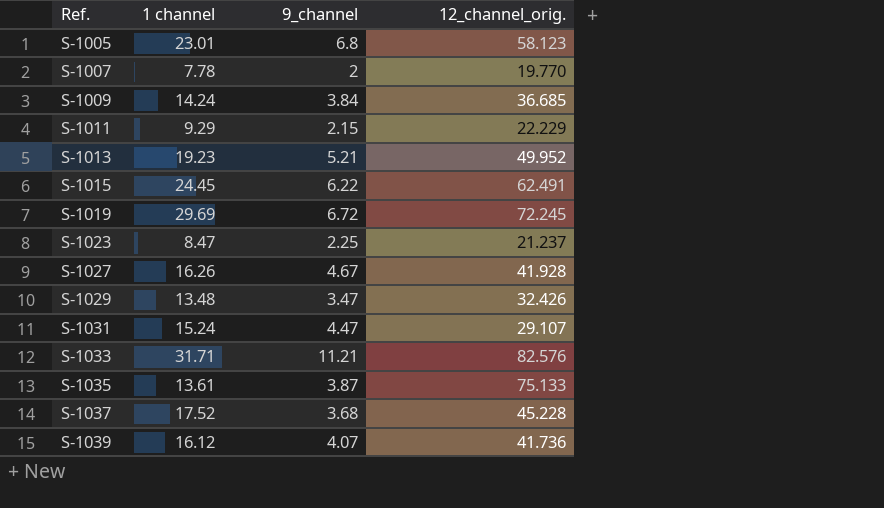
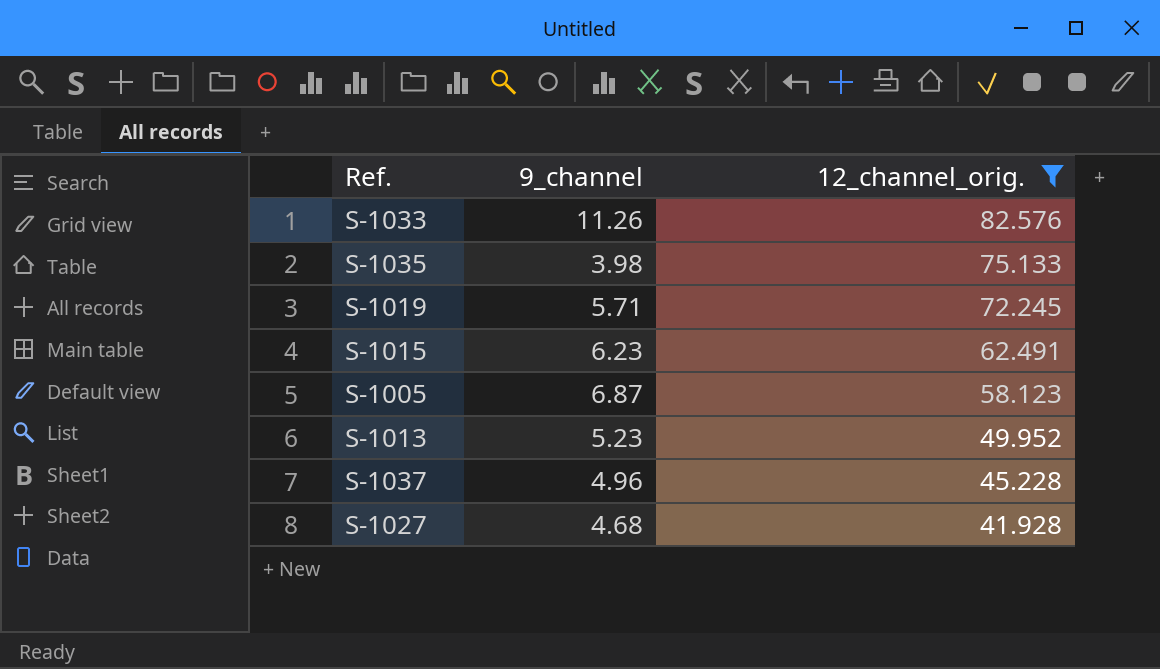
filter: none -> 12_channel_orig. >= 41.928
row order: Ref. ascending -> 12_channel_orig. descending
column 1 channel | position: 2 -> none
S-1033 | 9_channel: 11.21 -> 11.26
S-1035 | 9_channel: 3.87 -> 3.98
S-1019 | 9_channel: 6.72 -> 5.71
S-1015 | 9_channel: 6.22 -> 6.23
S-1005 | 9_channel: 6.8 -> 6.87
S-1013 | 9_channel: 5.21 -> 5.23
S-1037 | 9_channel: 3.68 -> 4.96
S-1027 | 9_channel: 4.67 -> 4.68

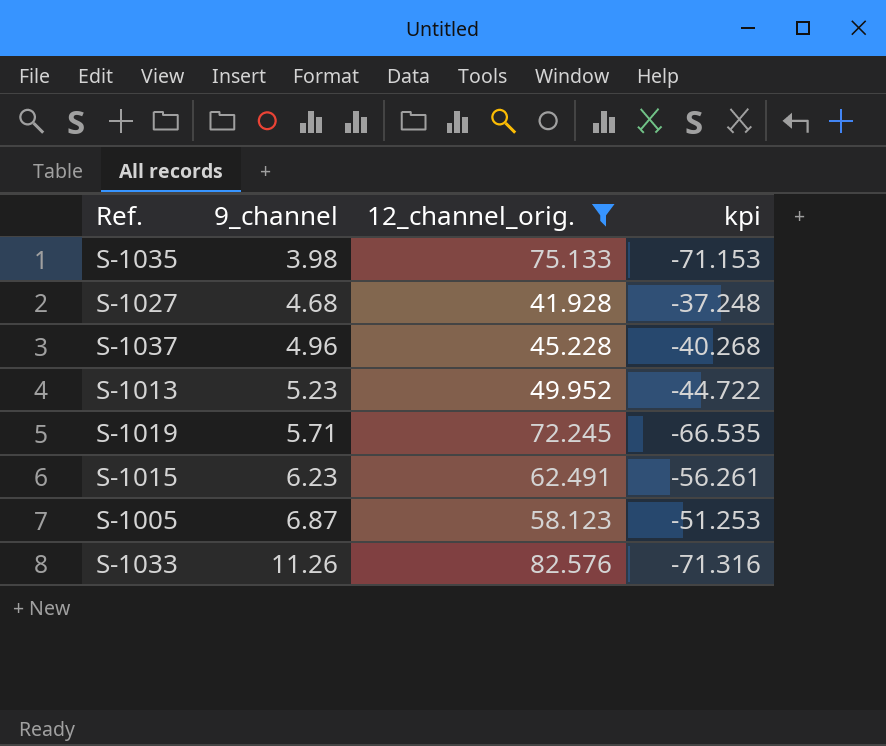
row order: 12_channel_orig. descending -> 9_channel ascending
column kpi | formula: none -> [9_channel] - [12_channel_orig.]

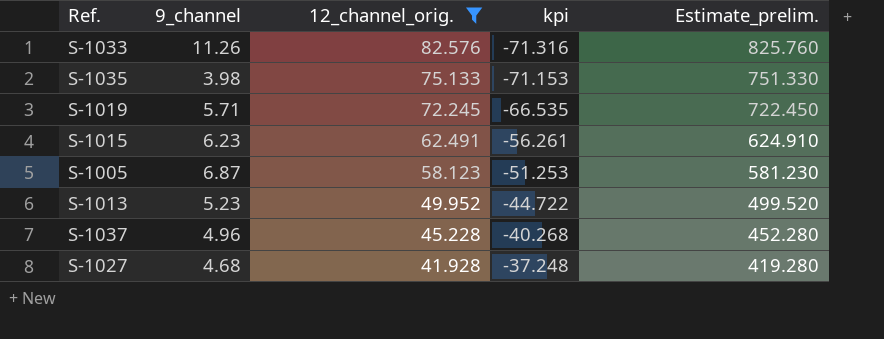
row order: 9_channel ascending -> 12_channel_orig. descending
column Estimate_prelim. | formula: none -> [12_channel_orig.] * 10

